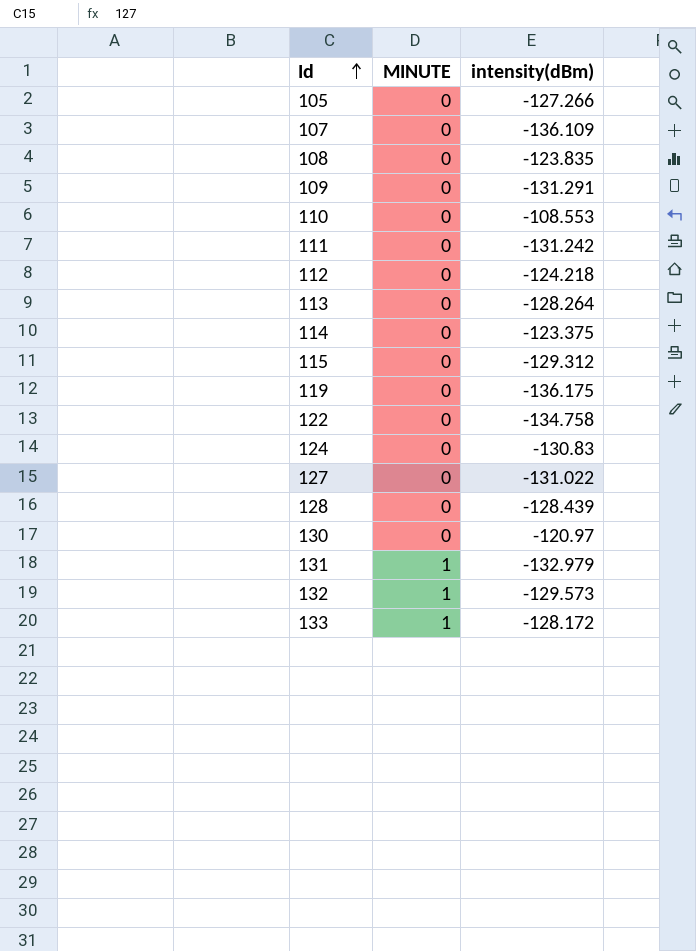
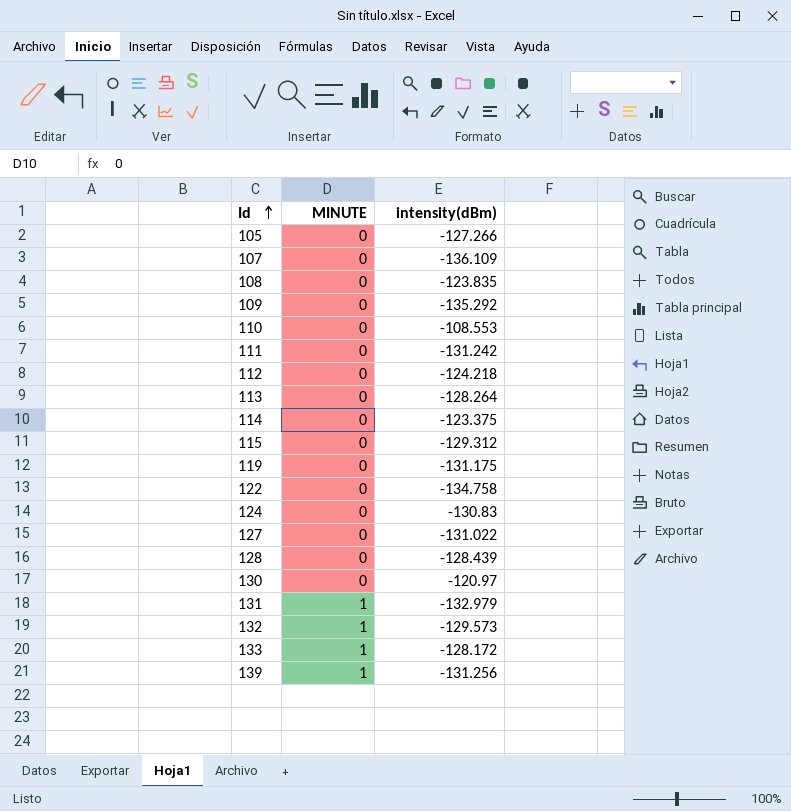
109 | intensity(dBm): -131.291 -> -135.292
119 | intensity(dBm): -136.175 -> -131.175
row 139: none -> 1 | -131.256

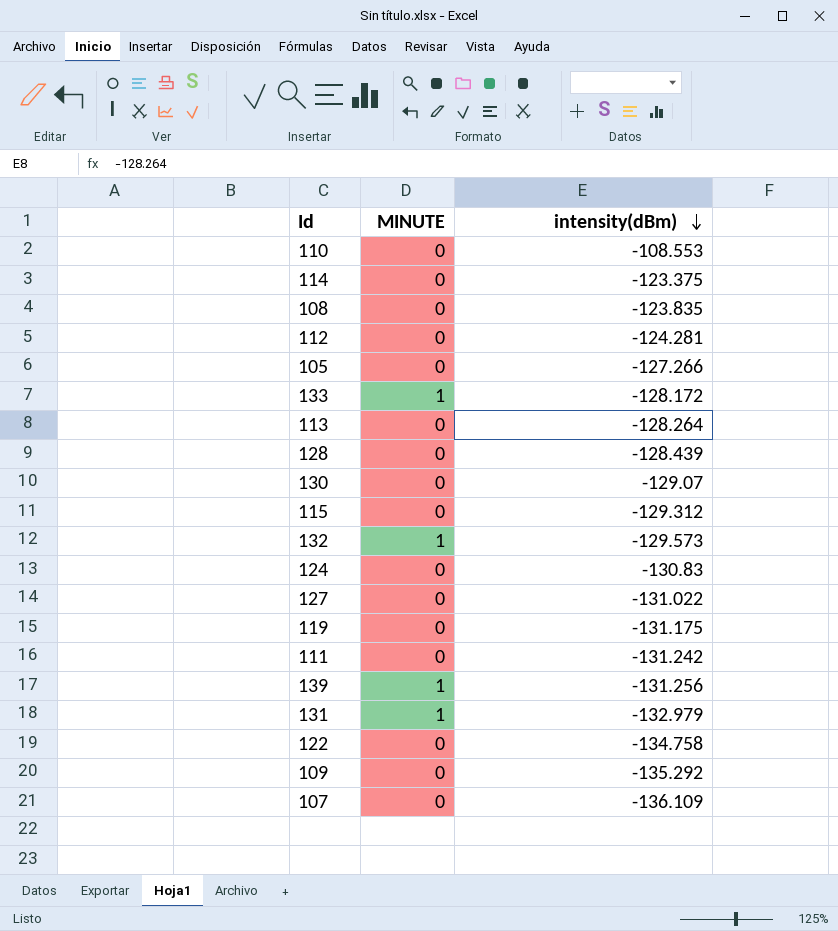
row order: Id ascending -> intensity(dBm) descending
112 | intensity(dBm): -124.218 -> -124.281
130 | intensity(dBm): -120.97 -> -129.07

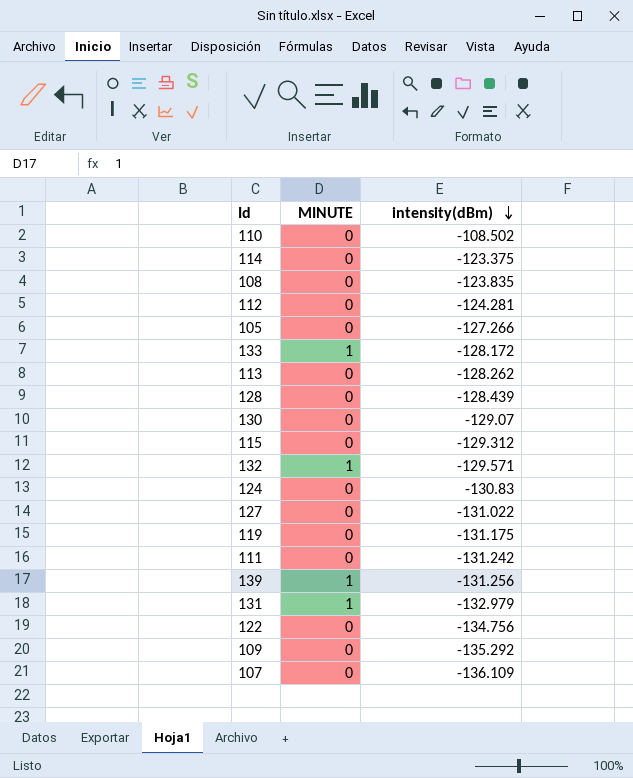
110 | intensity(dBm): -108.553 -> -108.502
113 | intensity(dBm): -128.264 -> -128.262
132 | intensity(dBm): -129.573 -> -129.571
122 | intensity(dBm): -134.758 -> -134.756

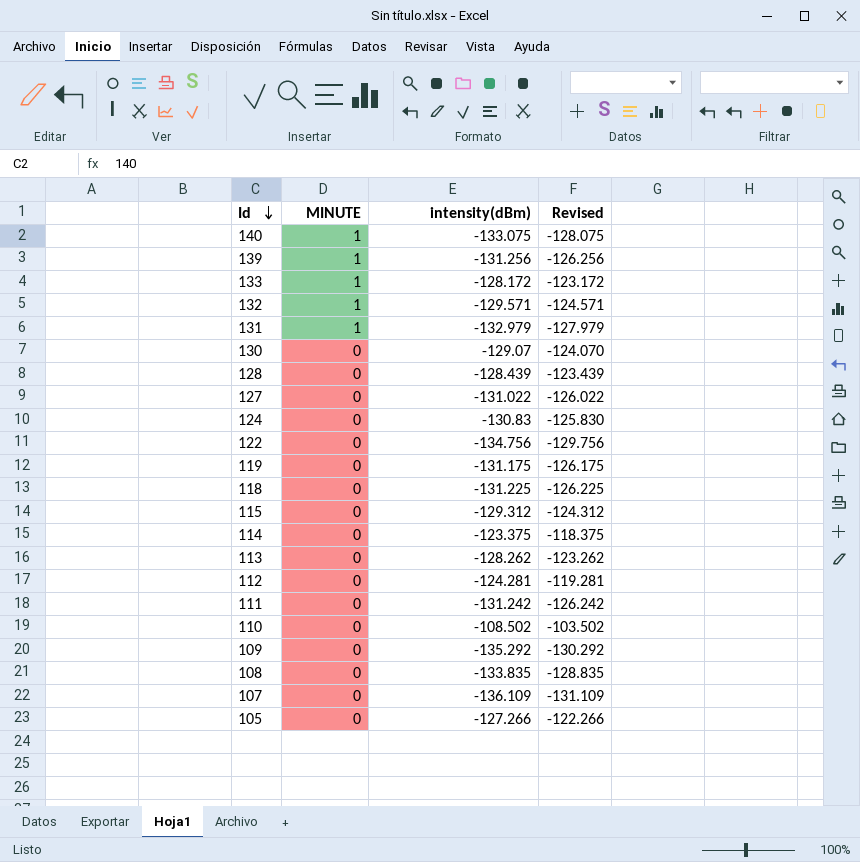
row order: intensity(dBm) descending -> Id descending
column Revised | formula: none -> [intensity(dBm)] + 5
row 140: none -> 1 | -133.075 | -128.075
row 118: none -> 0 | -131.225 | -126.225
108 | intensity(dBm): -123.835 -> -133.835

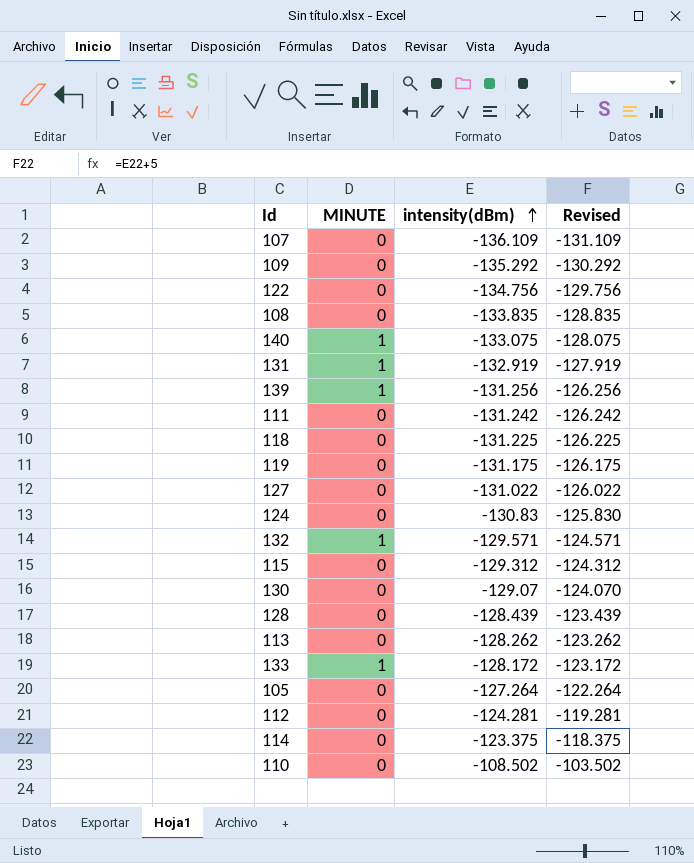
row order: Id descending -> intensity(dBm) ascending
131 | intensity(dBm): -132.979 -> -132.919
131 | Revised: -127.979 -> -127.919
105 | intensity(dBm): -127.266 -> -127.264
105 | Revised: -122.266 -> -122.264

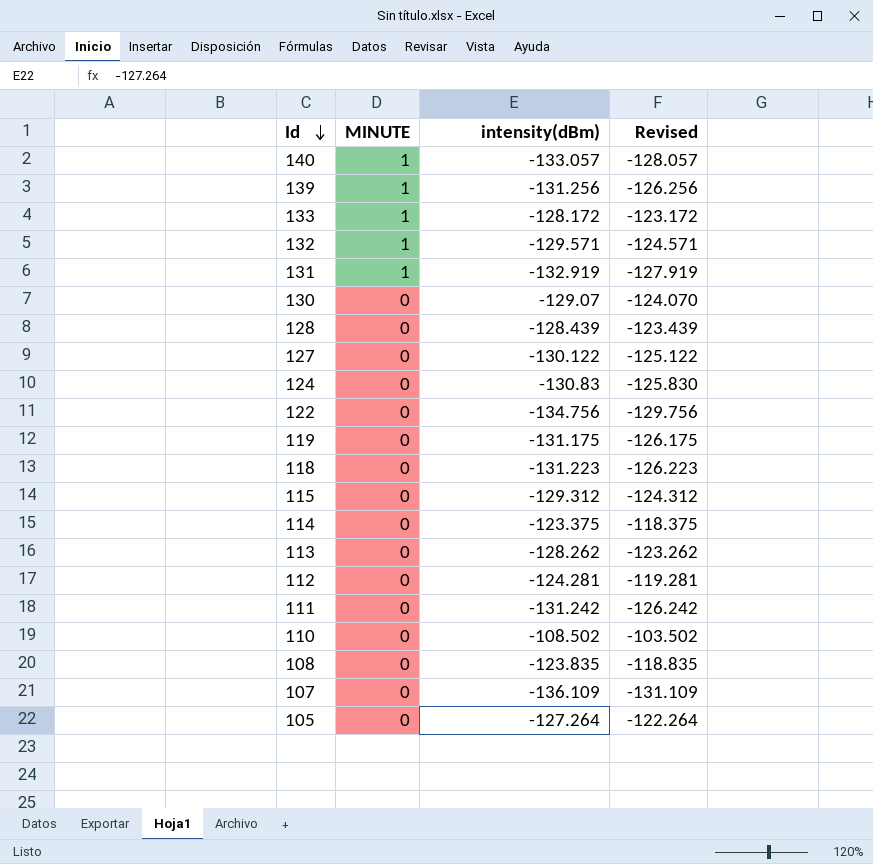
row order: intensity(dBm) ascending -> Id descending
row 109: 0 | -135.292 | -130.292 -> none
140 | intensity(dBm): -133.075 -> -133.057
140 | Revised: -128.075 -> -128.057
127 | intensity(dBm): -131.022 -> -130.122
127 | Revised: -126.022 -> -125.122
118 | intensity(dBm): -131.225 -> -131.223
118 | Revised: -126.225 -> -126.223
108 | intensity(dBm): -133.835 -> -123.835
108 | Revised: -128.835 -> -118.835

